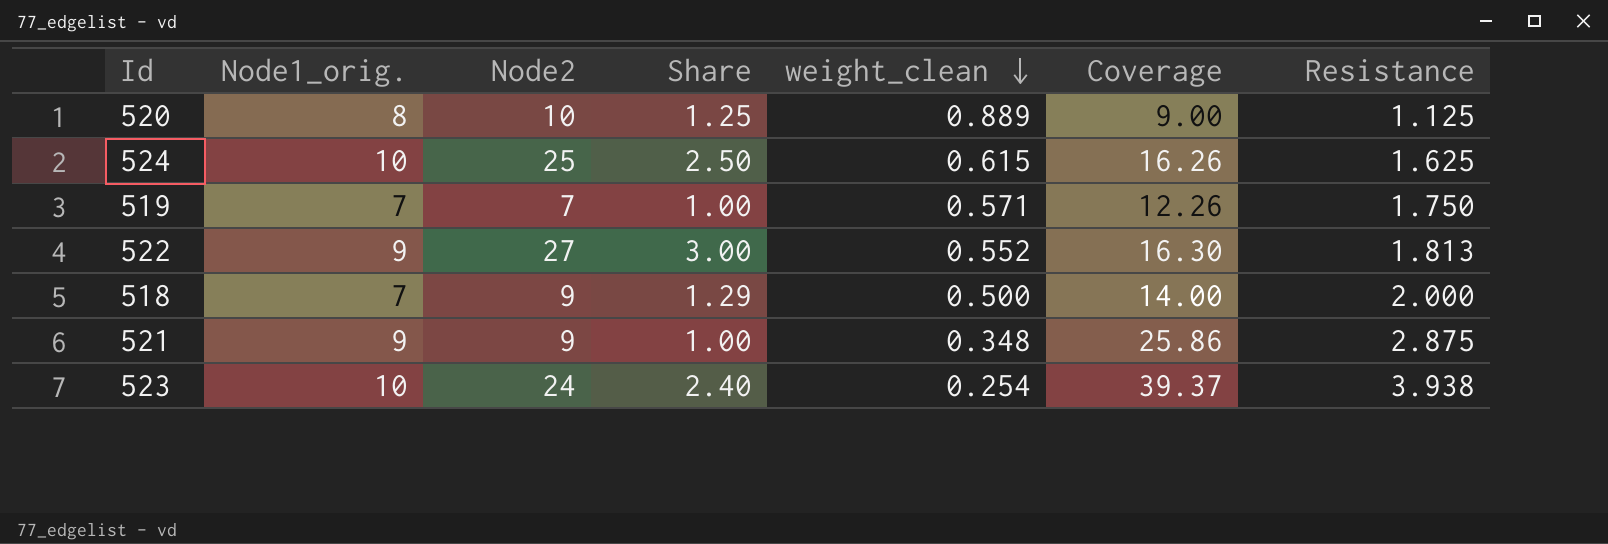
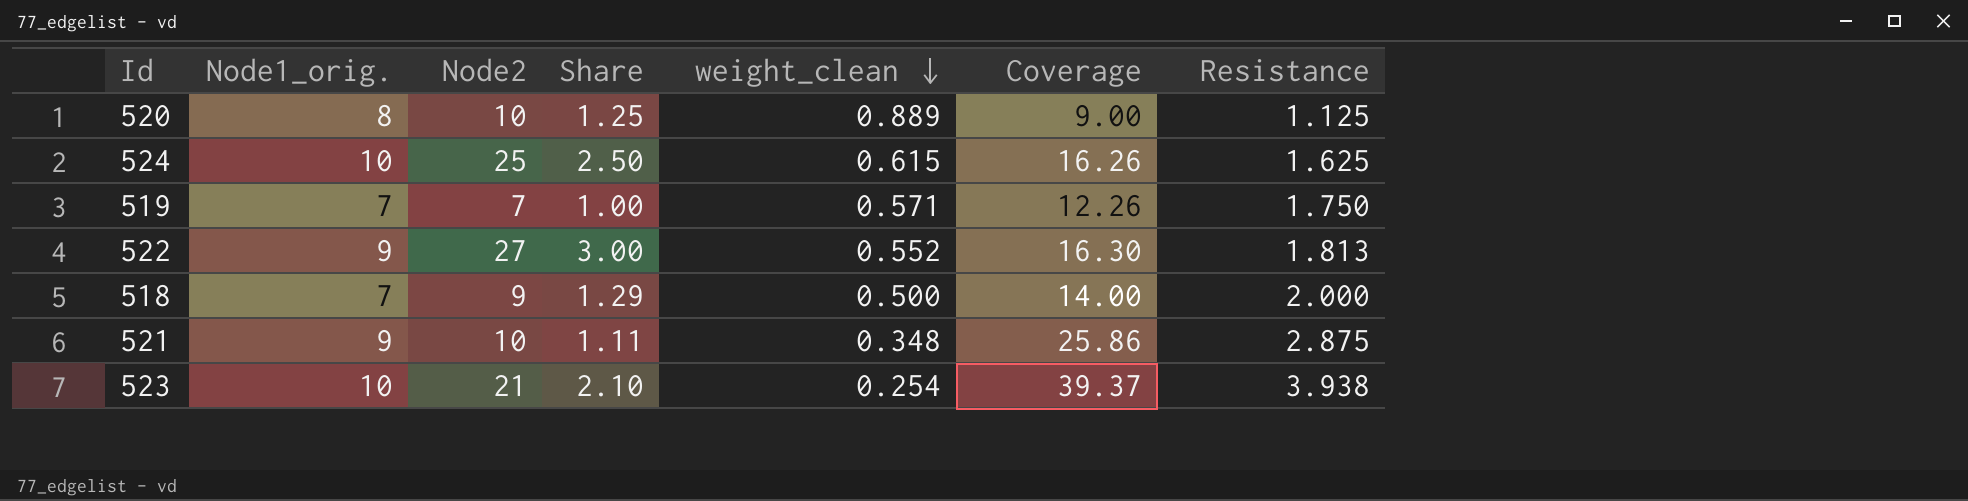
521 | Node2: 9 -> 10
521 | Share: 1.00 -> 1.11
523 | Node2: 24 -> 21
523 | Share: 2.40 -> 2.10

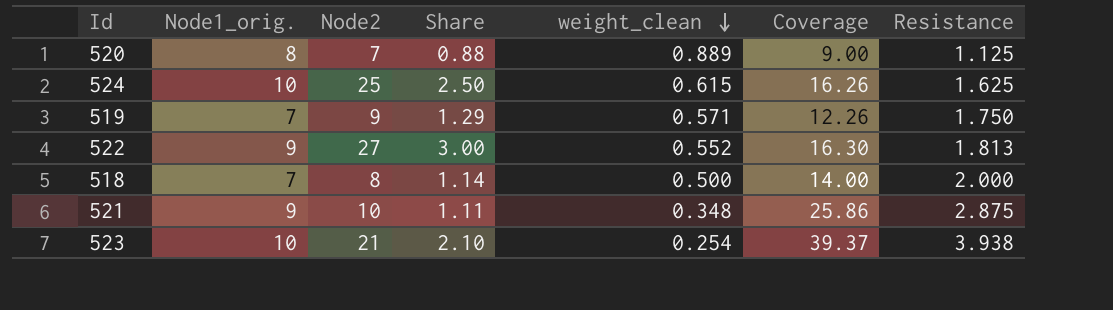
520 | Node2: 10 -> 7
520 | Share: 1.25 -> 0.88
519 | Node2: 7 -> 9
519 | Share: 1.00 -> 1.29
518 | Node2: 9 -> 8
518 | Share: 1.29 -> 1.14

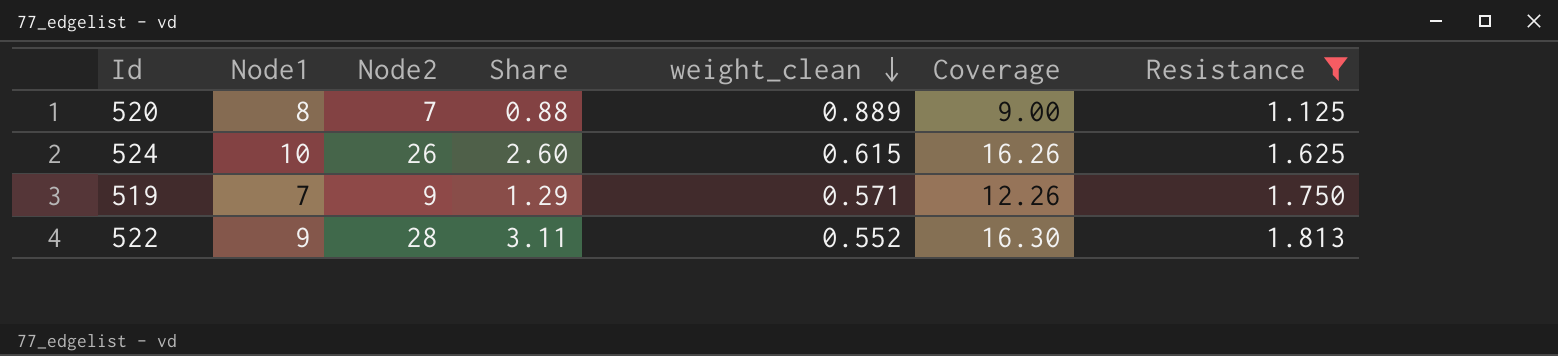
filter: none -> Resistance <= 1.813
column name: Node1_orig. -> Node1
524 | Node2: 25 -> 26
524 | Share: 2.50 -> 2.60
522 | Node2: 27 -> 28
522 | Share: 3.00 -> 3.11

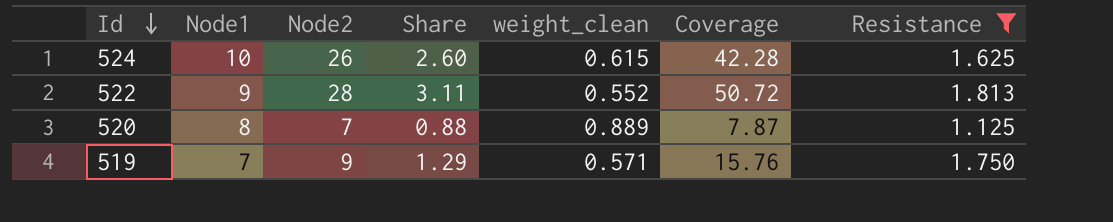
row order: weight_clean descending -> Id descending
column Coverage | formula: [Node1] / [weight_clean] -> [Node2] / [weight_clean]

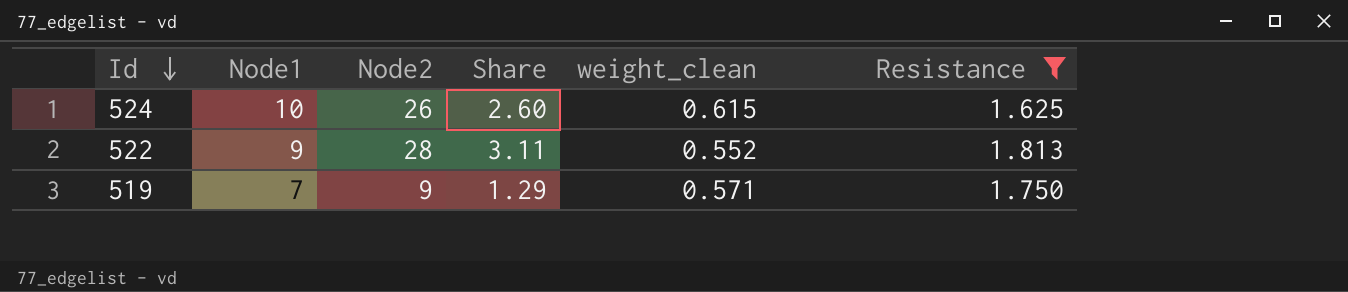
column Coverage | formula: [Node2] / [weight_clean] -> none
row 520: 8 | 7 | 0.88 | 0.889 | 7.87 | 1.125 -> none

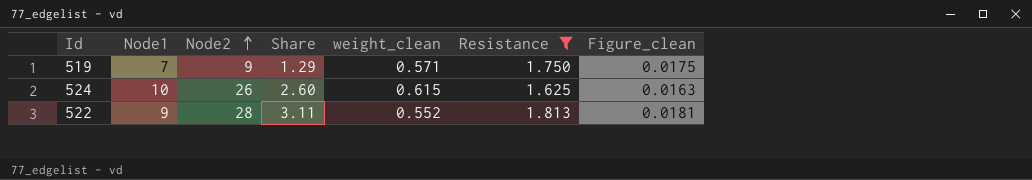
row order: Id descending -> Node2 ascending
column Figure_clean | formula: none -> [Resistance] * 0.01

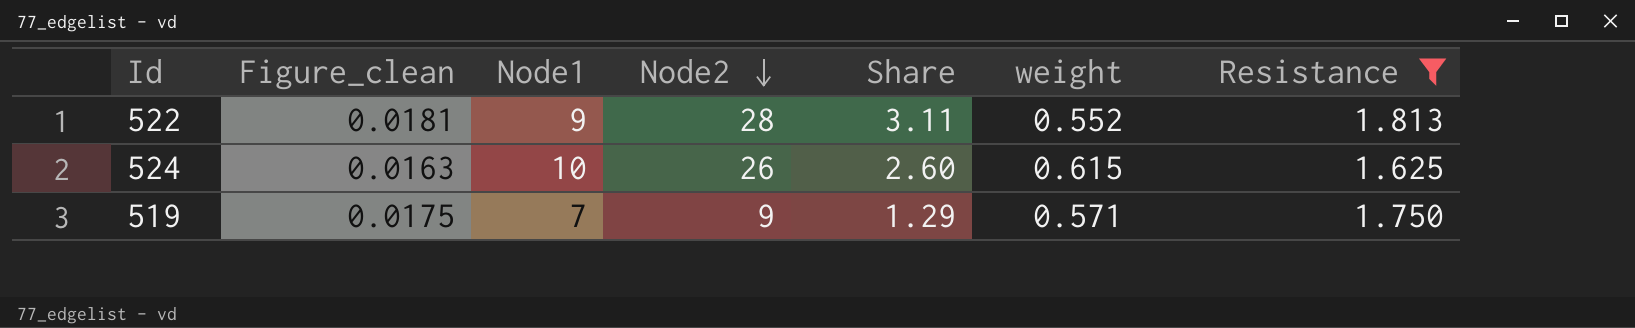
row order: Node2 ascending -> Node2 descending
column Figure_clean | position: 7 -> 2
column name: weight_clean -> weight

